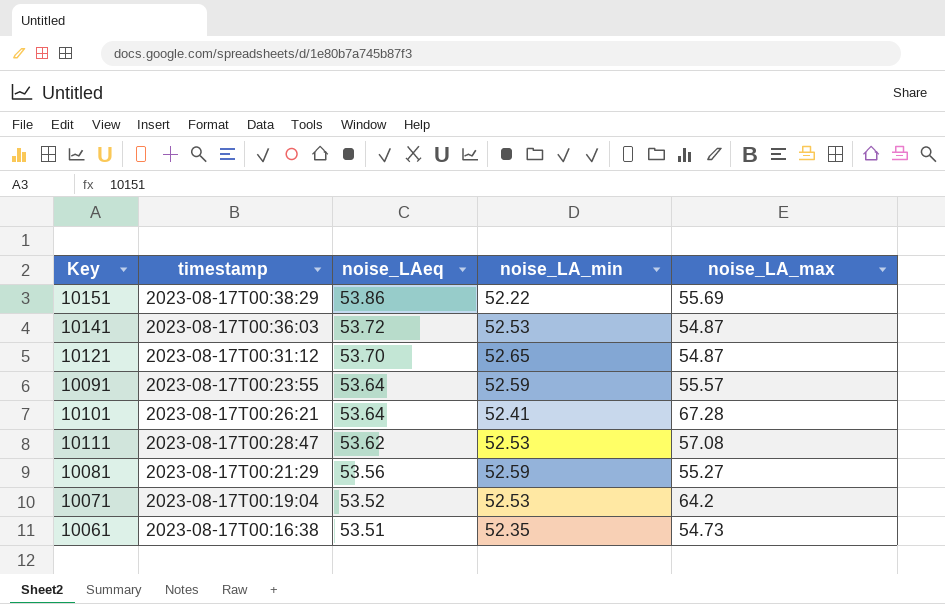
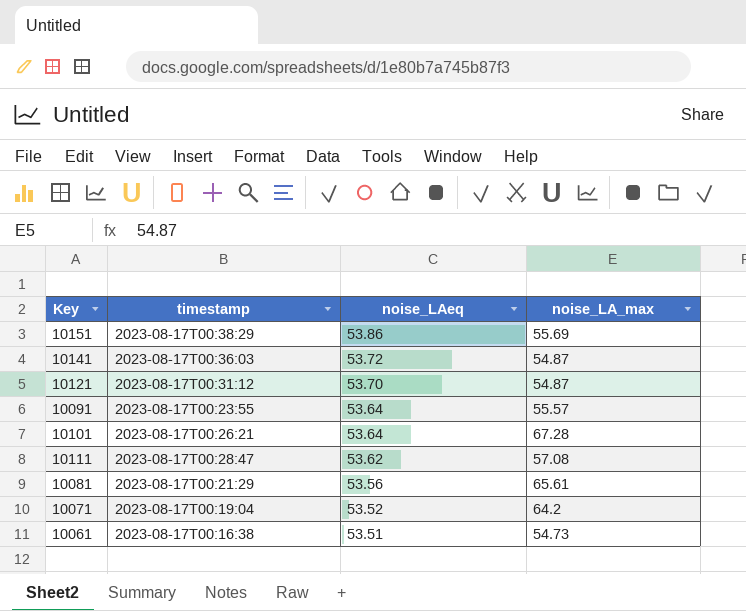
column noise_LA_min | position: 4 -> none
10081 | noise_LA_max: 55.27 -> 65.61

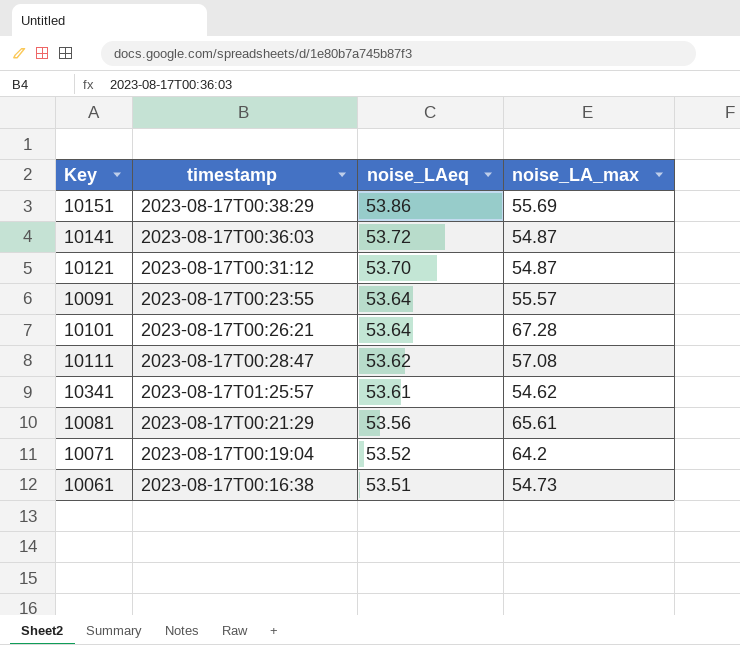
row 10341: none -> 2023-08-17T01:25:57 | 53.61 | 54.62

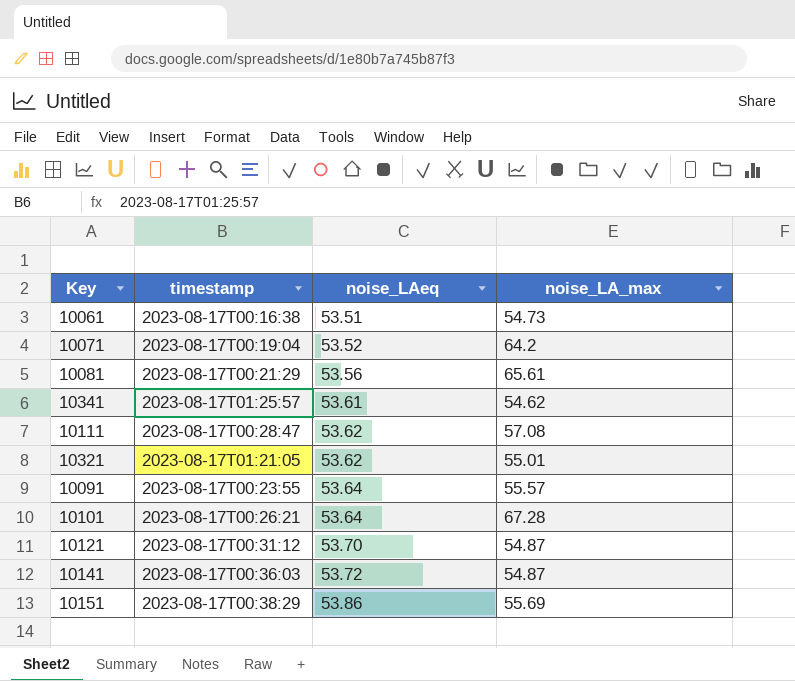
row order: noise_LAeq descending -> noise_LAeq ascending
row 10321: none -> 2023-08-17T01:21:05 | 53.62 | 55.01

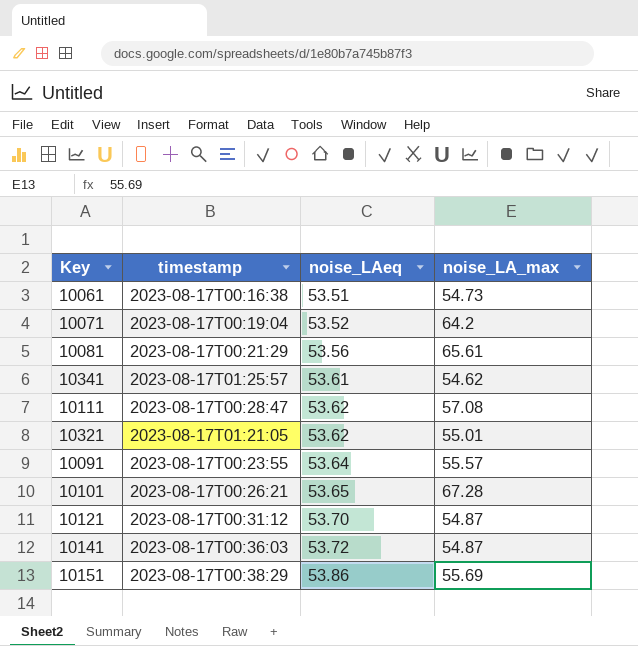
10101 | noise_LAeq: 53.64 -> 53.65

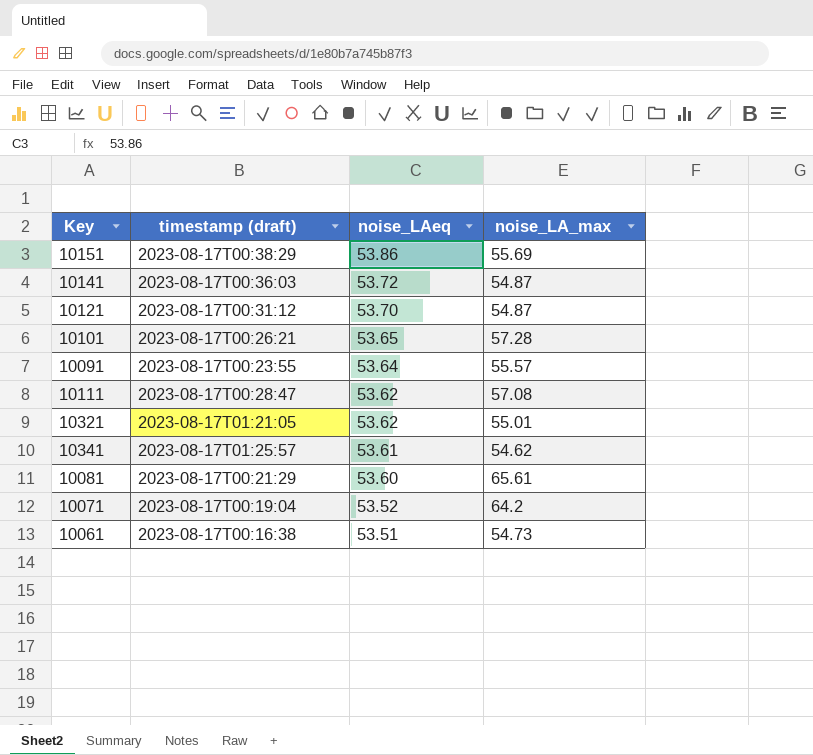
row order: noise_LAeq ascending -> noise_LAeq descending
column name: timestamp -> timestamp (draft)
10101 | noise_LA_max: 67.28 -> 57.28
10081 | noise_LAeq: 53.56 -> 53.60

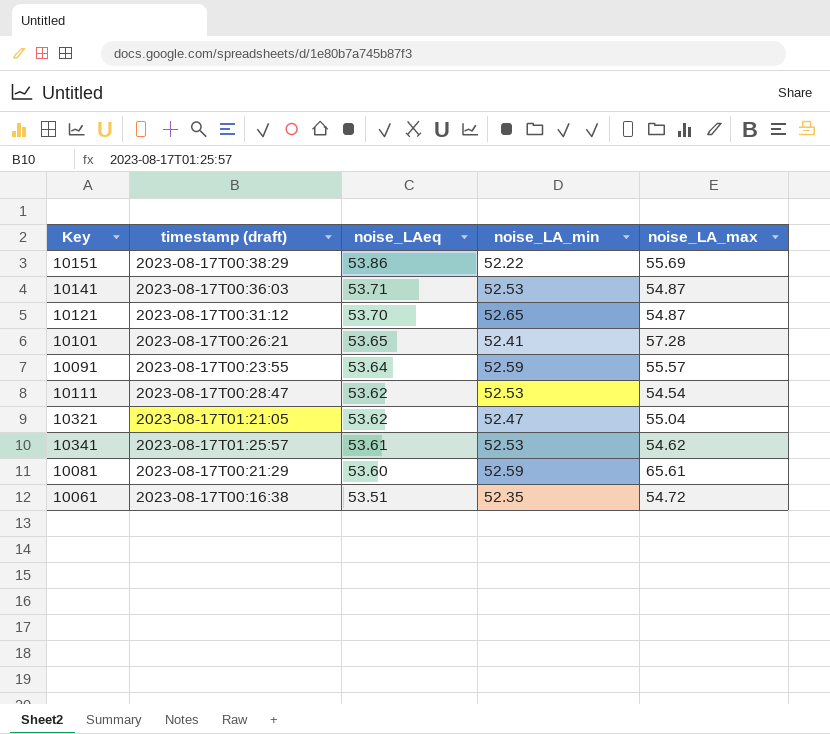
column noise_LA_min | position: none -> 4
row 10071: 2023-08-17T00:19:04 | 53.52 | 64.2 -> none
10141 | noise_LAeq: 53.72 -> 53.71
10111 | noise_LA_max: 57.08 -> 54.54
10321 | noise_LA_max: 55.01 -> 55.04
10061 | noise_LA_max: 54.73 -> 54.72

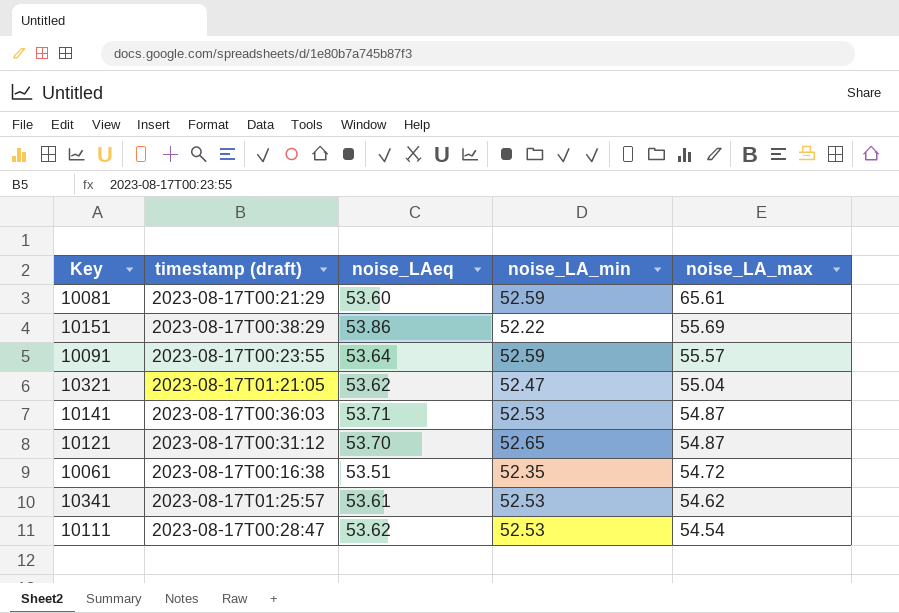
row order: noise_LAeq descending -> noise_LA_max descending
row 10101: 2023-08-17T00:26:21 | 53.65 | 52.41 | 57.28 -> none

